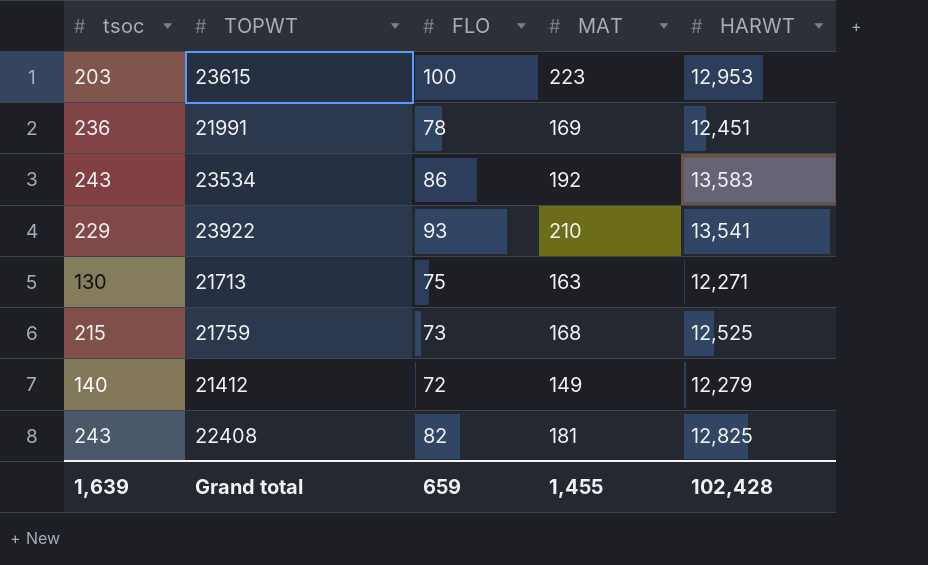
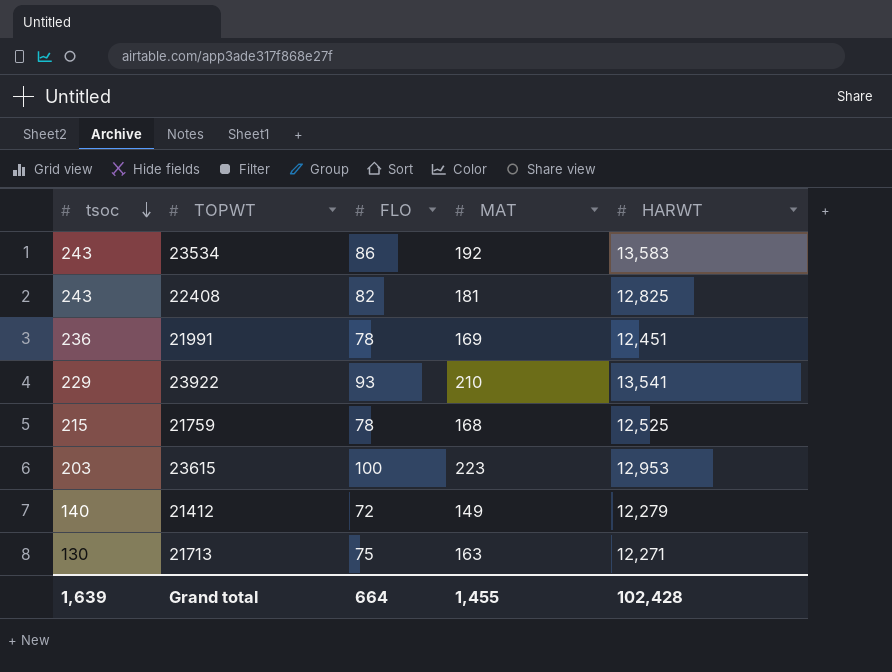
row order: none -> tsoc descending
21759 | FLO: 73 -> 78
Grand total | FLO: 659 -> 664

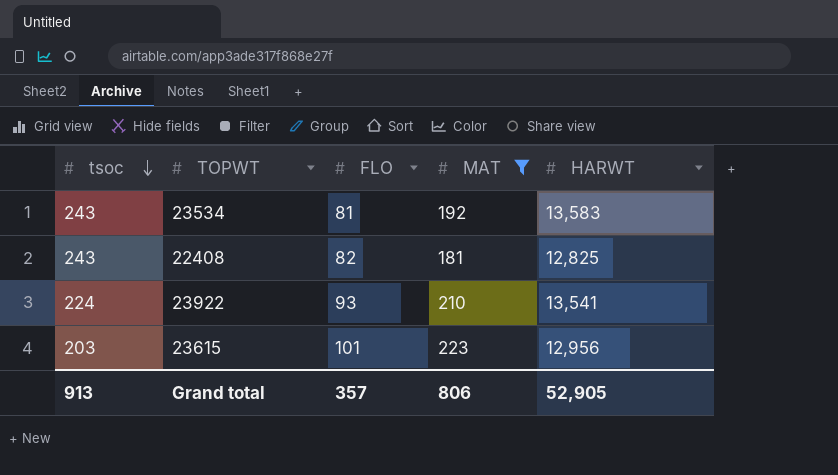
filter: none -> MAT >= 181
23534 | FLO: 86 -> 81
23922 | tsoc: 229 -> 224
23615 | FLO: 100 -> 101
23615 | HARWT: 12,953 -> 12,956
Grand total | tsoc: 1,639 -> 913
Grand total | FLO: 664 -> 357
Grand total | MAT: 1,455 -> 806
Grand total | HARWT: 102,428 -> 52,905

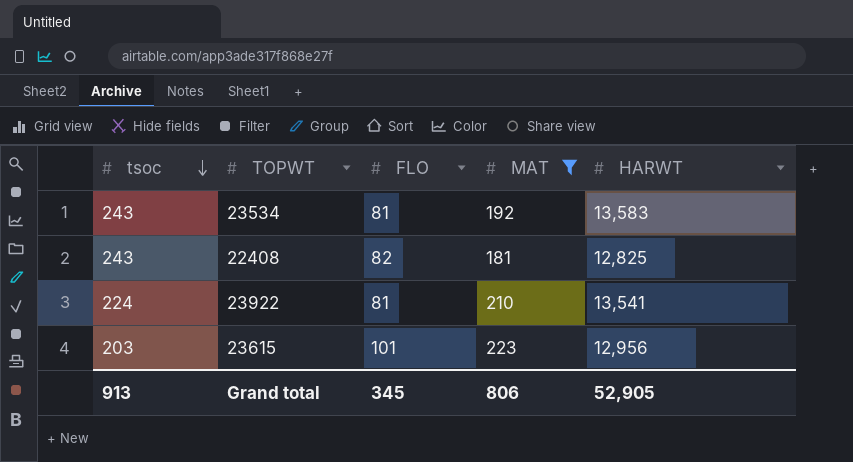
23922 | FLO: 93 -> 81
Grand total | FLO: 357 -> 345

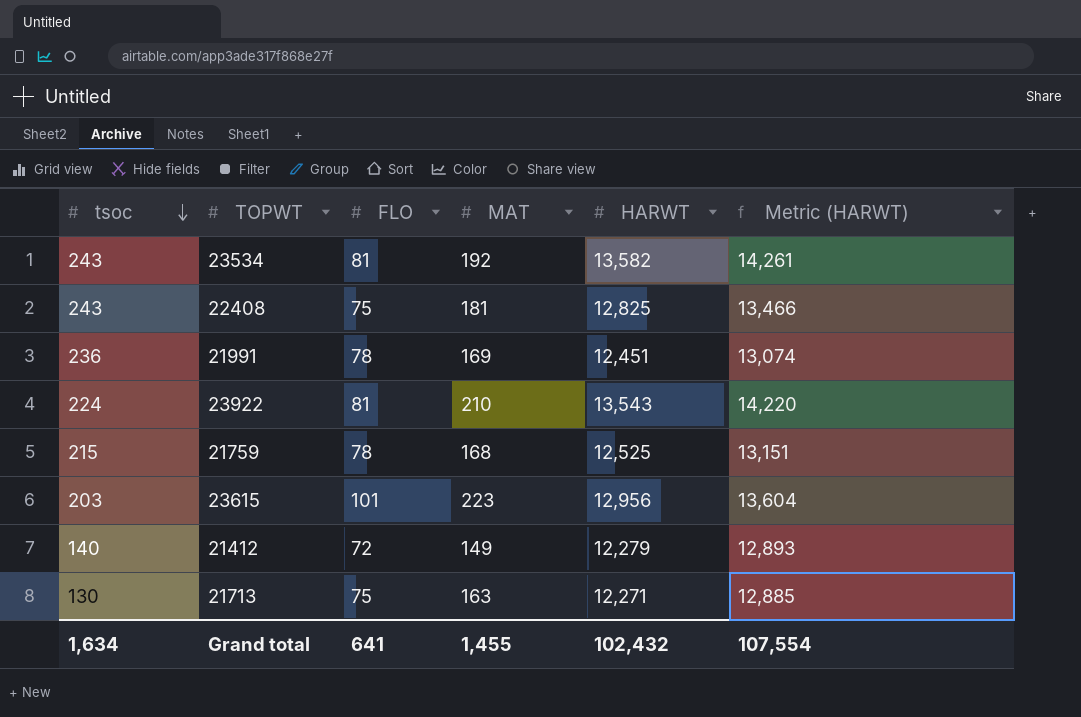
filter: MAT >= 181 -> none
column Metric (HARWT) | formula: none -> [HARWT] * 1.05
23534 | HARWT: 13,583 -> 13,582
22408 | FLO: 82 -> 75
23922 | HARWT: 13,541 -> 13,543
Grand total | tsoc: 913 -> 1,634
Grand total | FLO: 345 -> 641
Grand total | MAT: 806 -> 1,455
Grand total | HARWT: 52,905 -> 102,432

